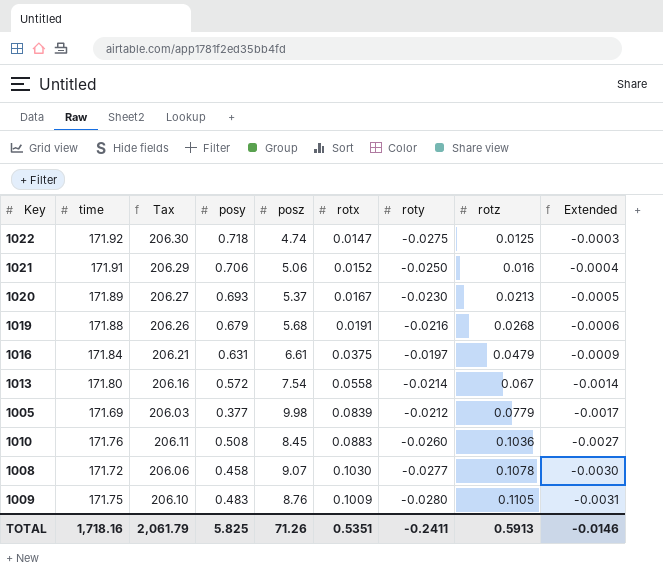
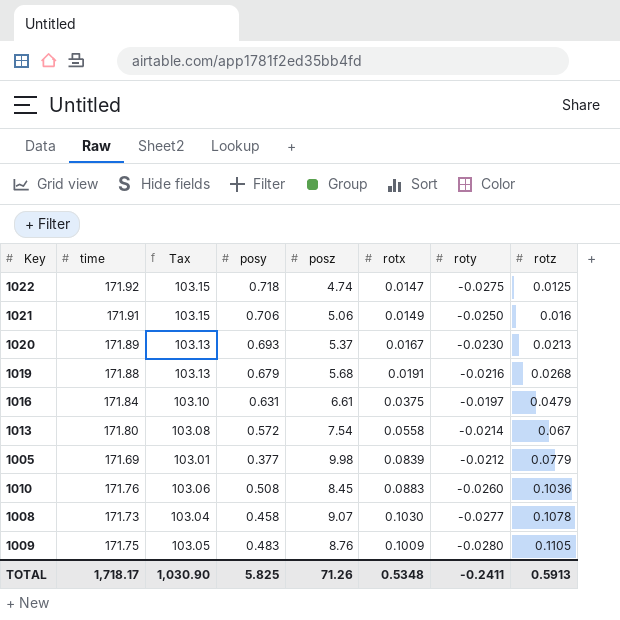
column Extended | formula: [roty] * [rotz] -> none
column Tax | formula: [time] * 1.2 -> [time] * 0.6
1021 | rotx: 0.0152 -> 0.0149
1008 | time: 171.72 -> 171.73
TOTAL | time: 1,718.16 -> 1,718.17
TOTAL | Tax: 2,061.79 -> 1,030.90
TOTAL | rotx: 0.5351 -> 0.5348

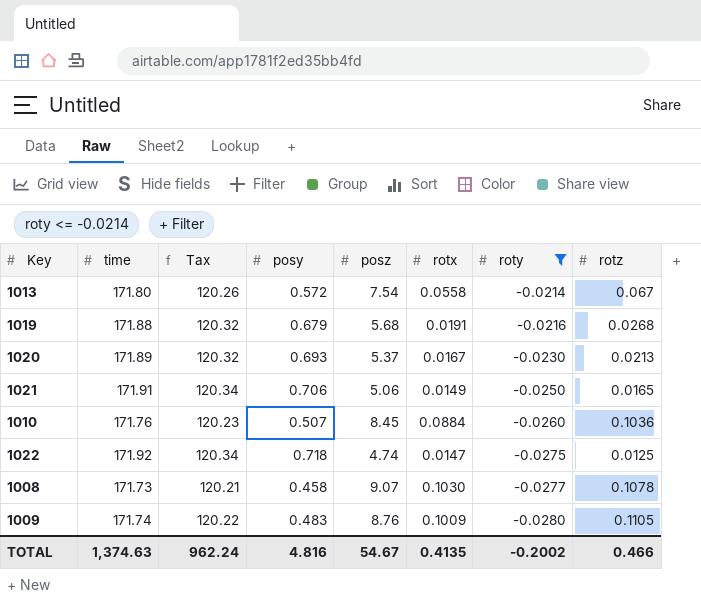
filter: none -> roty <= -0.0214
row order: rotz ascending -> roty descending
column Tax | formula: [time] * 0.6 -> [time] * 0.7
1021 | rotz: 0.016 -> 0.0165
1010 | posy: 0.508 -> 0.507
1010 | rotx: 0.0883 -> 0.0884
1009 | time: 171.75 -> 171.74
TOTAL | time: 1,718.17 -> 1,374.63
TOTAL | Tax: 1,030.90 -> 962.24
TOTAL | posy: 5.825 -> 4.816
TOTAL | posz: 71.26 -> 54.67
TOTAL | rotx: 0.5348 -> 0.4135
TOTAL | roty: -0.2411 -> -0.2002
TOTAL | rotz: 0.5913 -> 0.466

